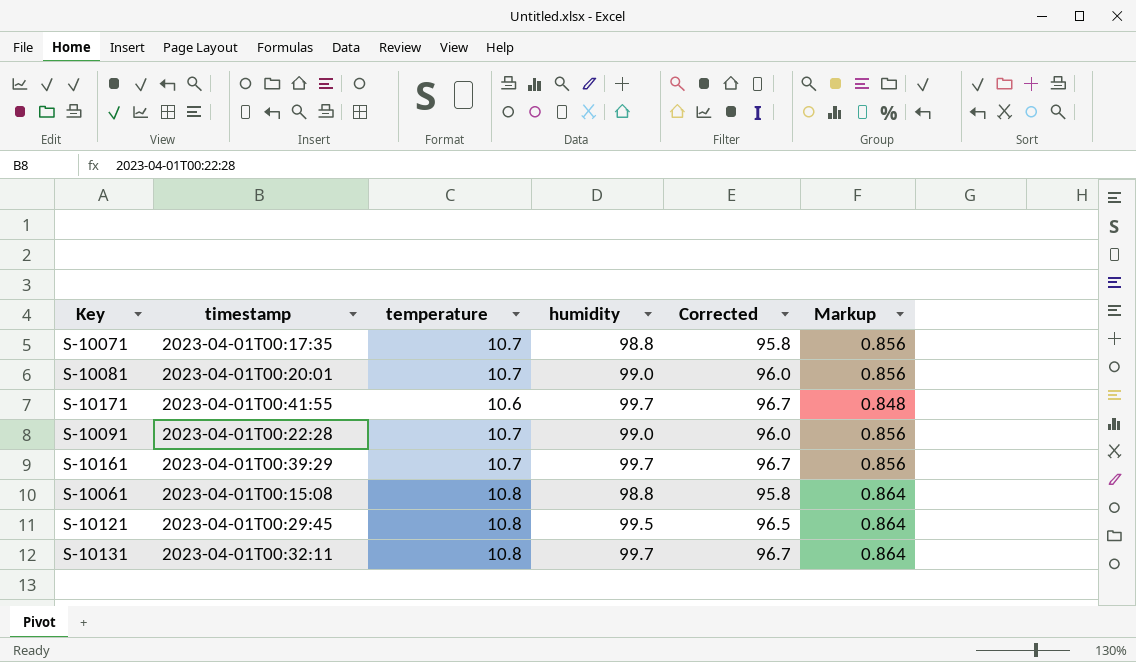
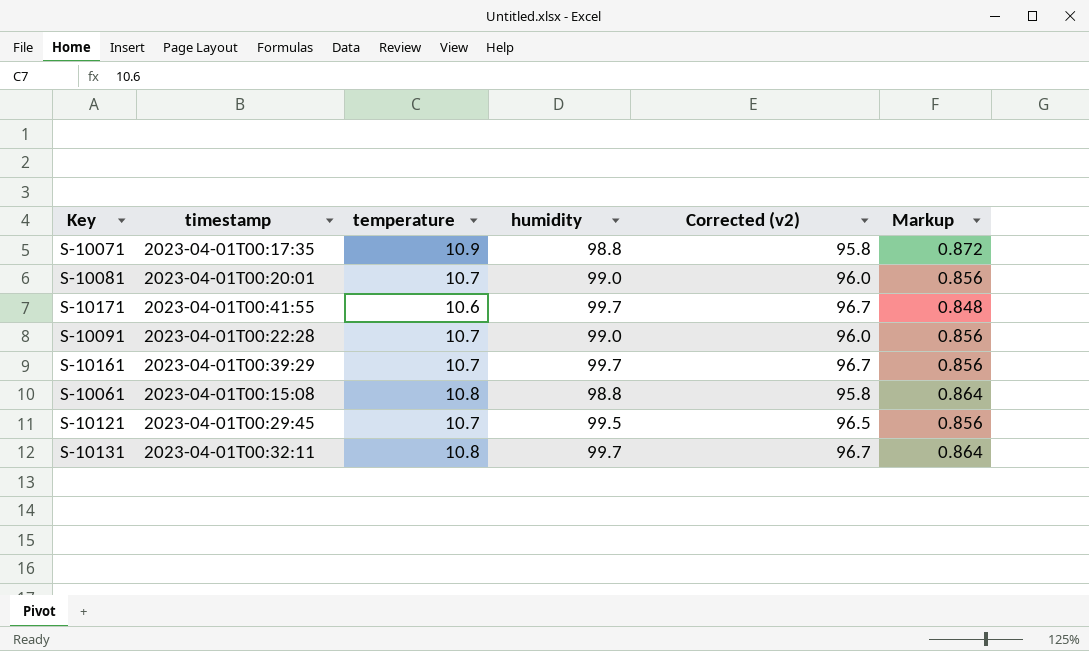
column name: Corrected -> Corrected (v2)
S-10071 | temperature: 10.7 -> 10.9
S-10071 | Markup: 0.856 -> 0.872
S-10121 | temperature: 10.8 -> 10.7
S-10121 | Markup: 0.864 -> 0.856

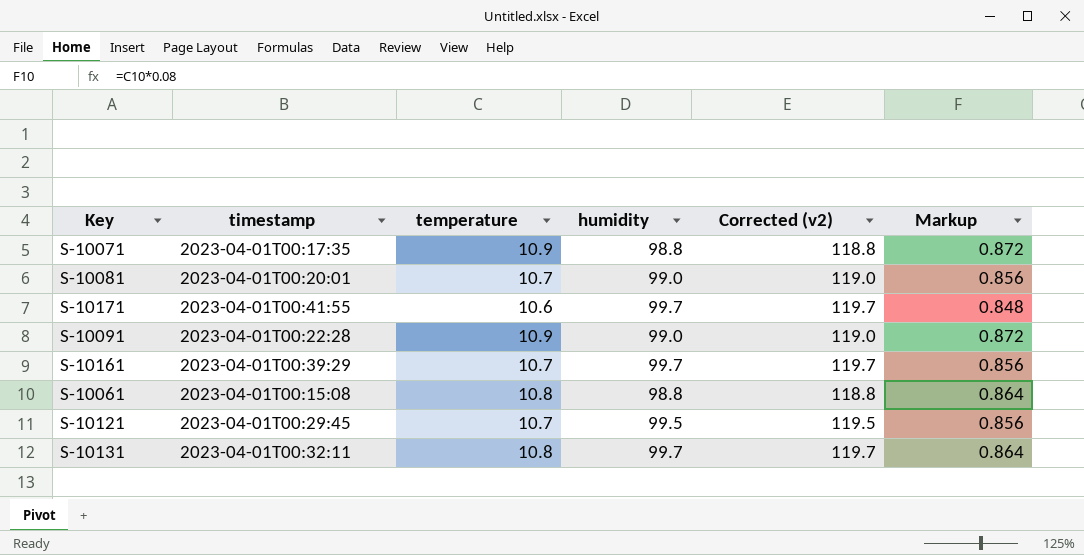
column Corrected (v2) | formula: [humidity] - 3 -> [humidity] + 20
S-10091 | temperature: 10.7 -> 10.9
S-10091 | Markup: 0.856 -> 0.872

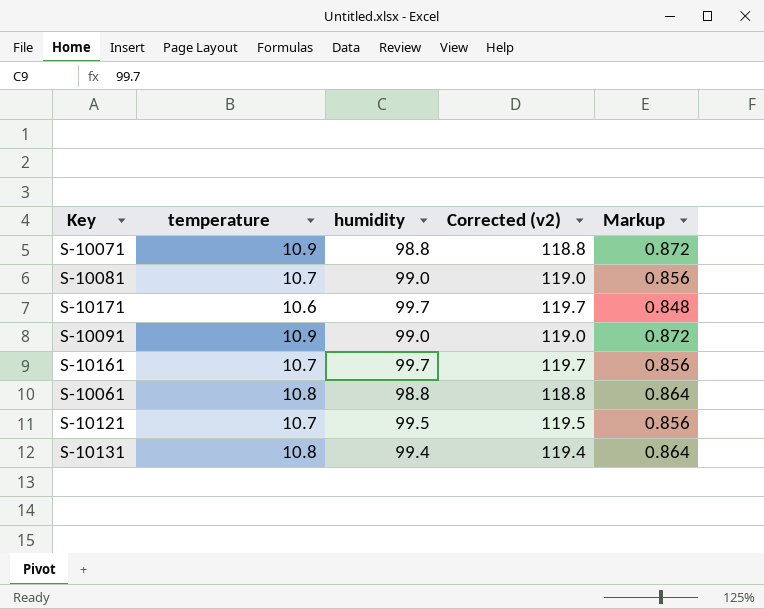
column timestamp | position: 2 -> none
S-10131 | humidity: 99.7 -> 99.4
S-10131 | Corrected (v2): 119.7 -> 119.4

